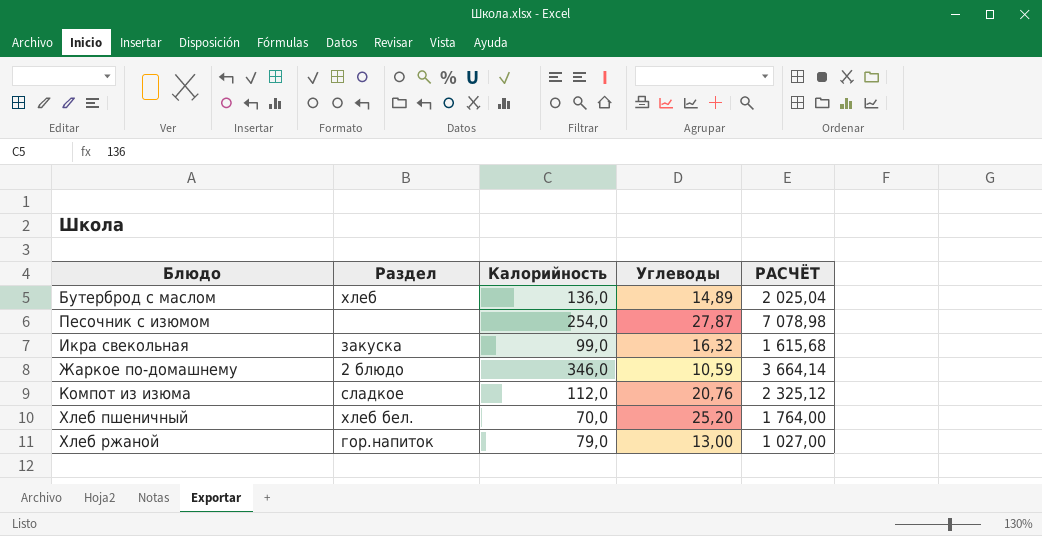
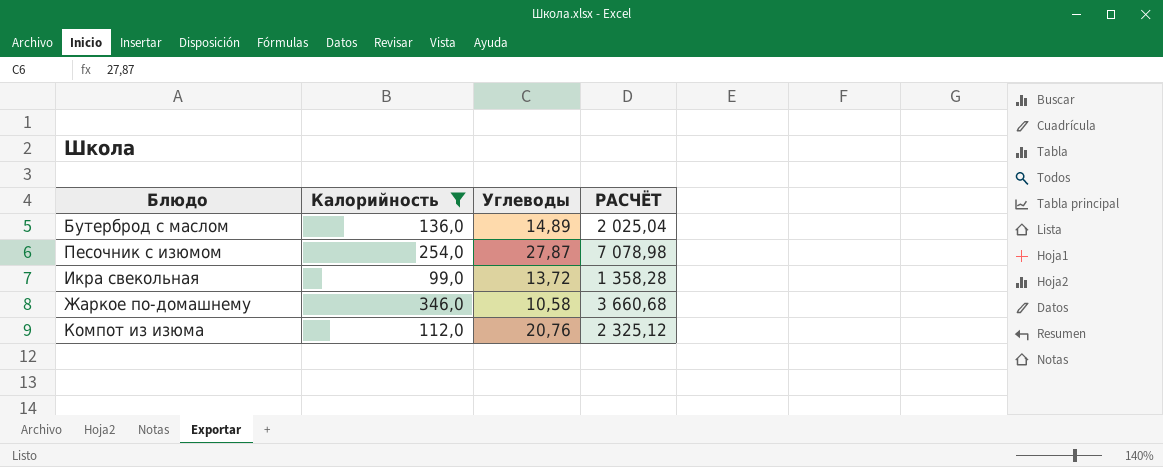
filter: none -> Калорийность >= 99,0
column Раздел | position: 2 -> none
Икра свекольная | Углеводы: 16,32 -> 13,72
Икра свекольная | РАСЧЁТ: 1 615,68 -> 1 358,28
Жаркое по-домашнему | Углеводы: 10,59 -> 10,58
Жаркое по-домашнему | РАСЧЁТ: 3 664,14 -> 3 660,68

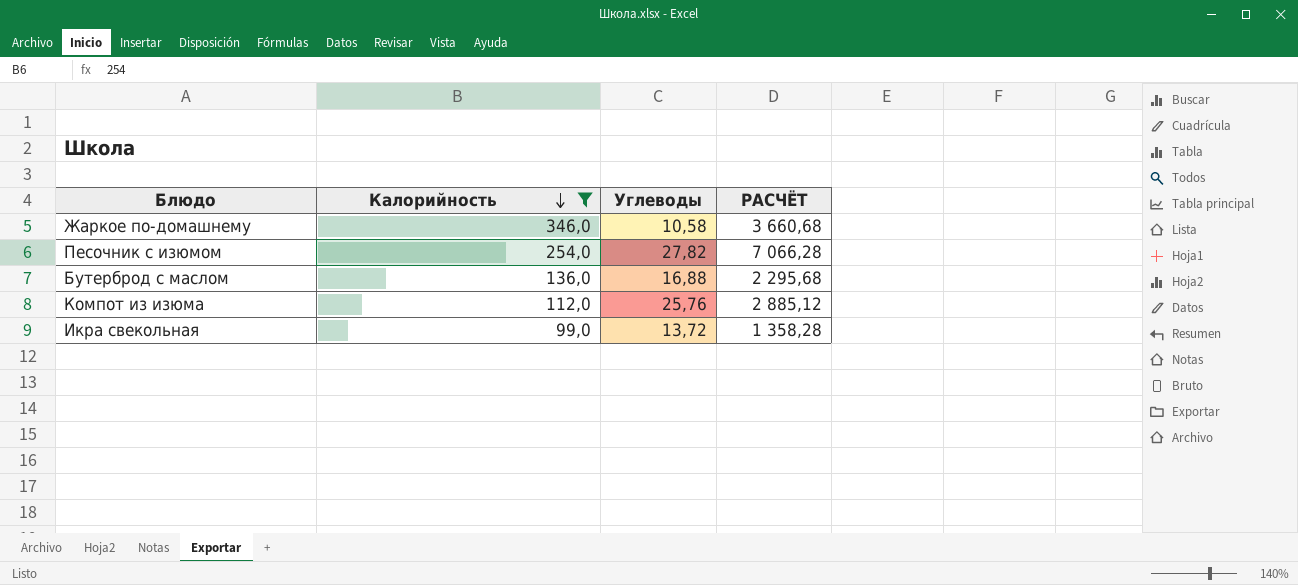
row order: none -> Калорийность descending
Песочник с изюмом | Углеводы: 27,87 -> 27,82
Песочник с изюмом | РАСЧЁТ: 7 078,98 -> 7 066,28
Бутерброд с маслом | Углеводы: 14,89 -> 16,88
Бутерброд с маслом | РАСЧЁТ: 2 025,04 -> 2 295,68
Компот из изюма | Углеводы: 20,76 -> 25,76
Компот из изюма | РАСЧЁТ: 2 325,12 -> 2 885,12

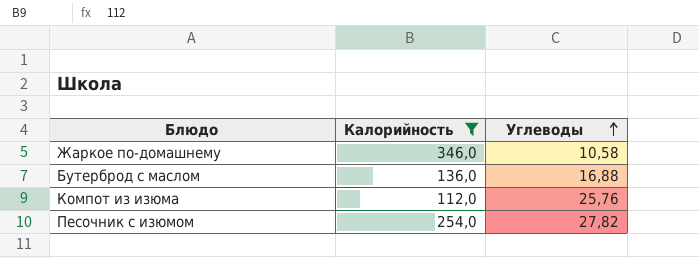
row order: Калорийность descending -> Углеводы ascending
column РАСЧЁТ | formula: [Калорийность] * [Углеводы] -> none
row Икра свекольная: 99,0 | 13,72 | 1 358,28 -> none

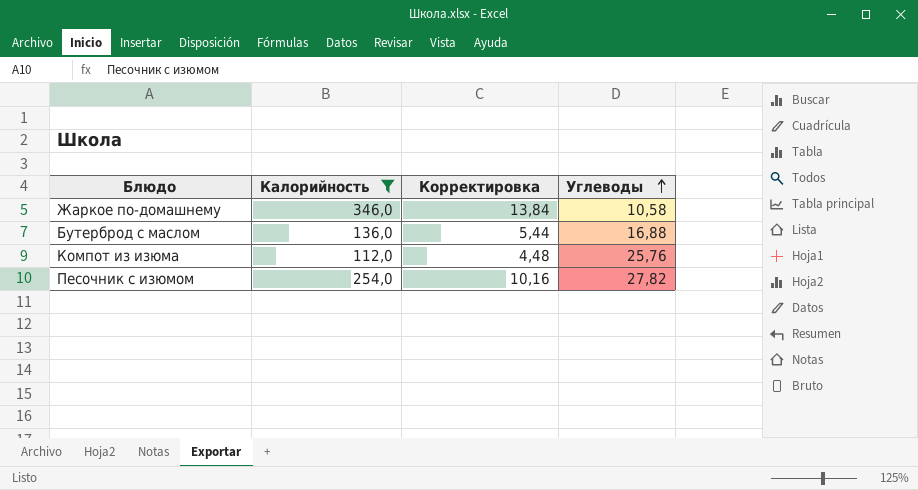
column Корректировка | formula: none -> [Калорийность] * 0,04

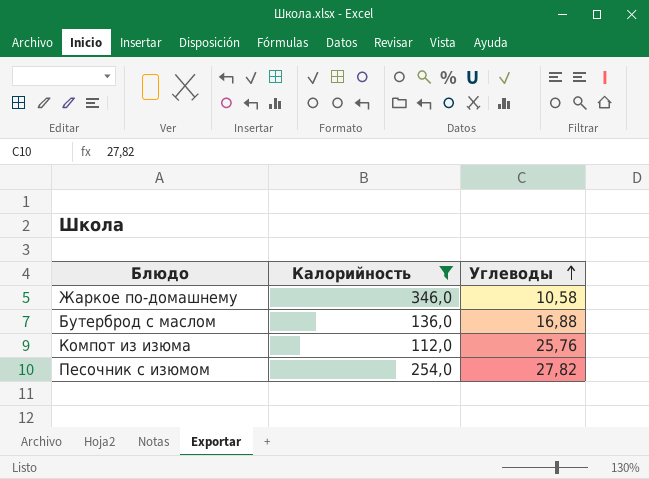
column Корректировка | formula: [Калорийность] * 0,04 -> none

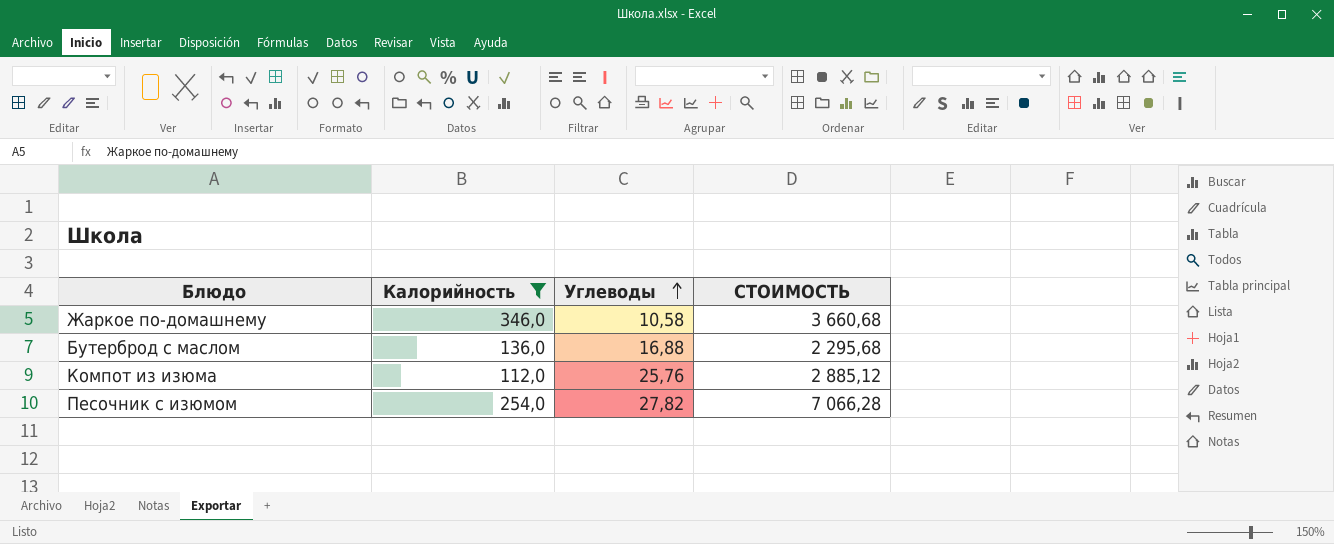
column СТОИМОСТЬ | formula: none -> [Калорийность] * [Углеводы]

